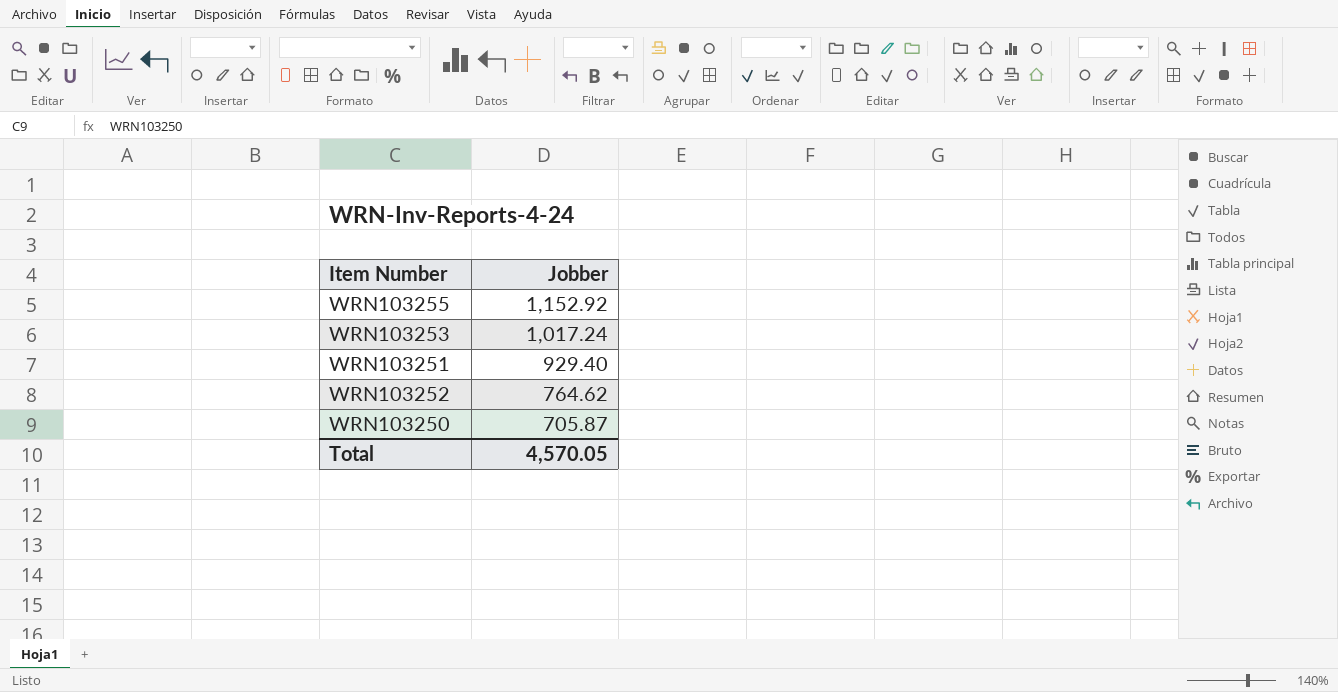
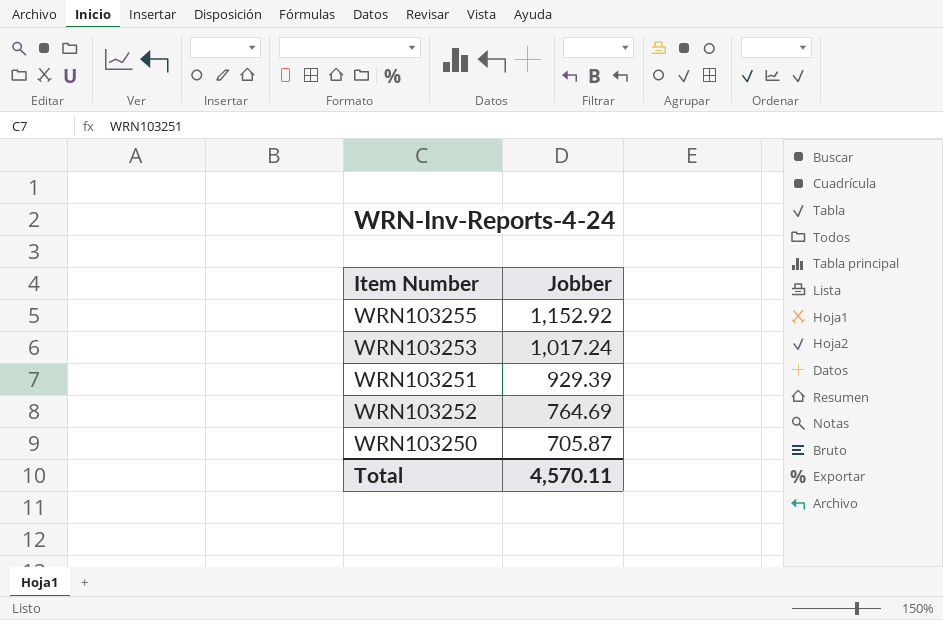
WRN103251 | Jobber: 929.40 -> 929.39
WRN103252 | Jobber: 764.62 -> 764.69
Total | Jobber: 4,570.05 -> 4,570.11

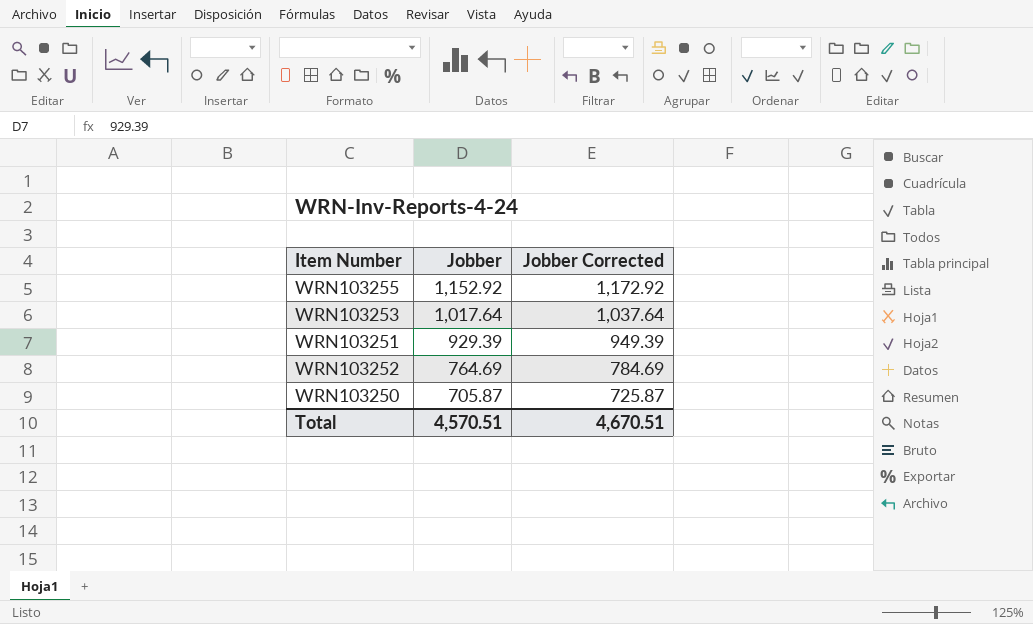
column Jobber Corrected | formula: none -> [Jobber] + 20
WRN103253 | Jobber: 1,017.24 -> 1,017.64
Total | Jobber: 4,570.11 -> 4,570.51

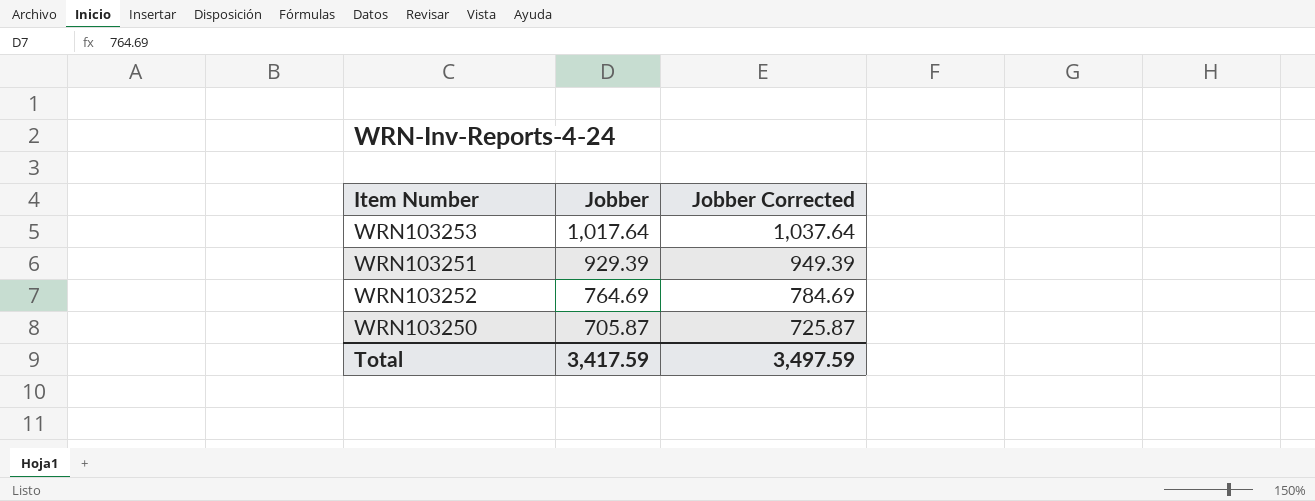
row WRN103255: 1,152.92 | 1,172.92 -> none
Total | Jobber: 4,570.51 -> 3,417.59
Total | Jobber Corrected: 4,670.51 -> 3,497.59

